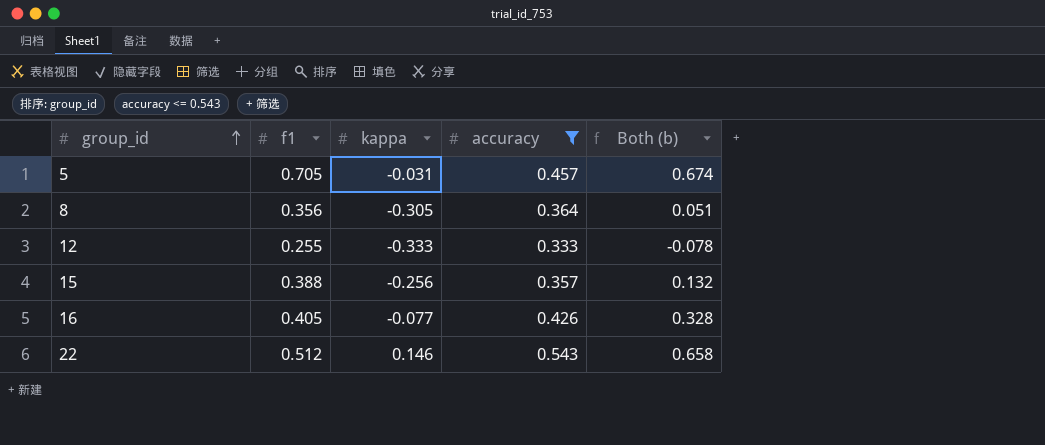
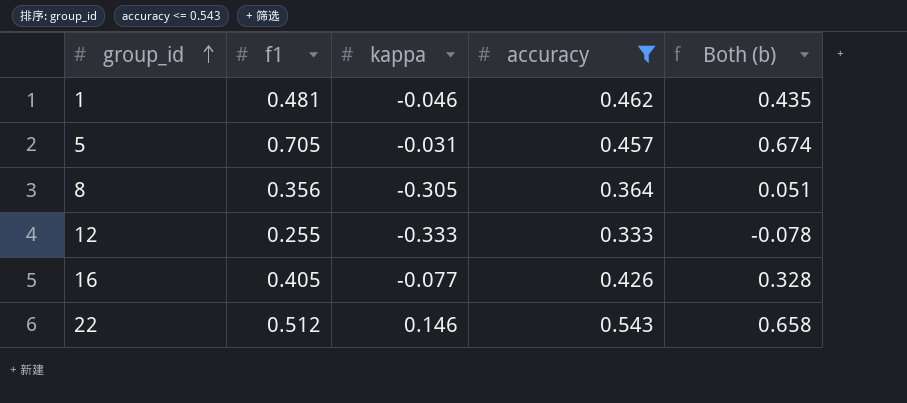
row 15: 0.388 | -0.256 | 0.357 | 0.132 -> none
row 1: none -> 0.481 | -0.046 | 0.462 | 0.435

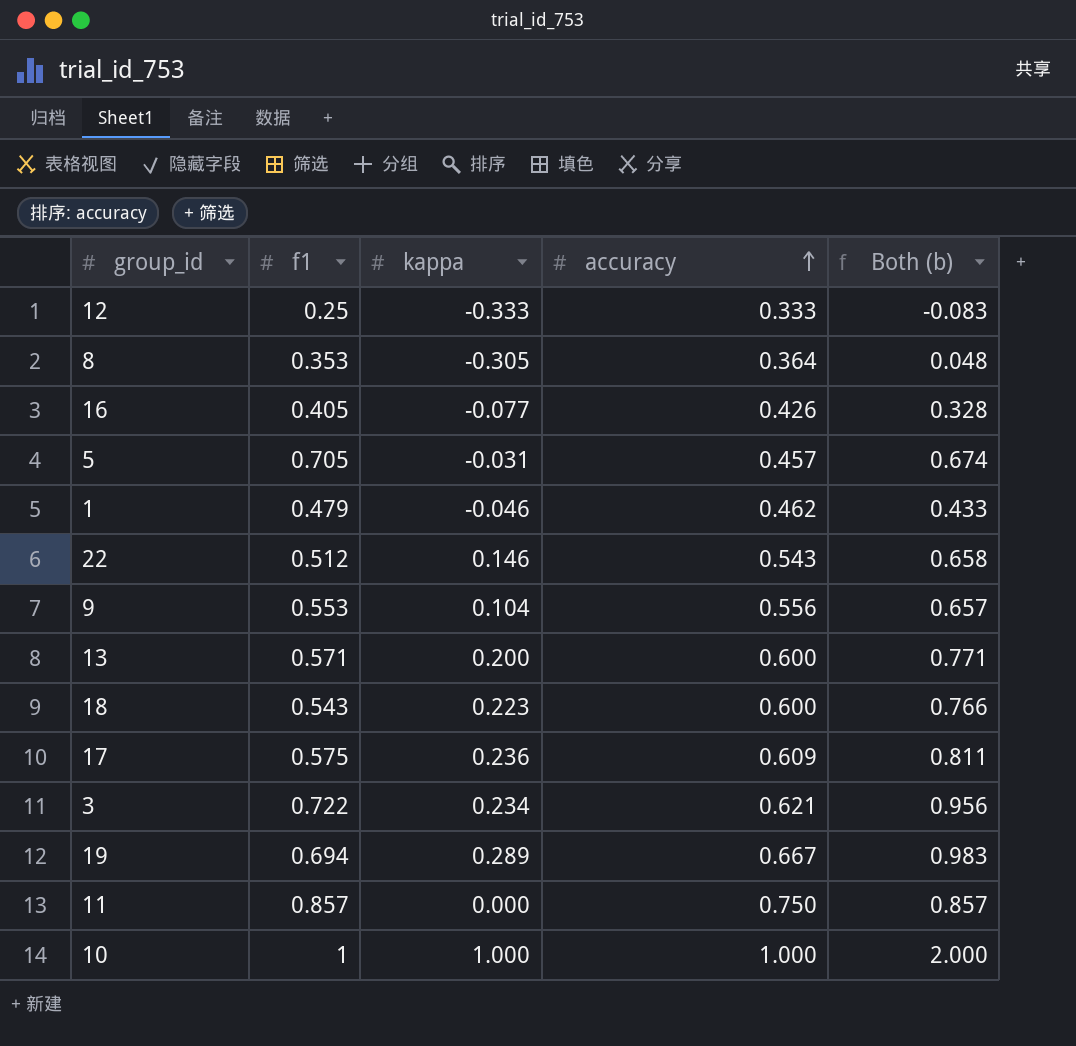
filter: accuracy <= 0.543 -> none
row order: group_id ascending -> accuracy ascending
12 | f1: 0.255 -> 0.25
12 | Both (b): -0.078 -> -0.083
8 | f1: 0.356 -> 0.353
8 | Both (b): 0.051 -> 0.048
1 | f1: 0.481 -> 0.479
1 | Both (b): 0.435 -> 0.433

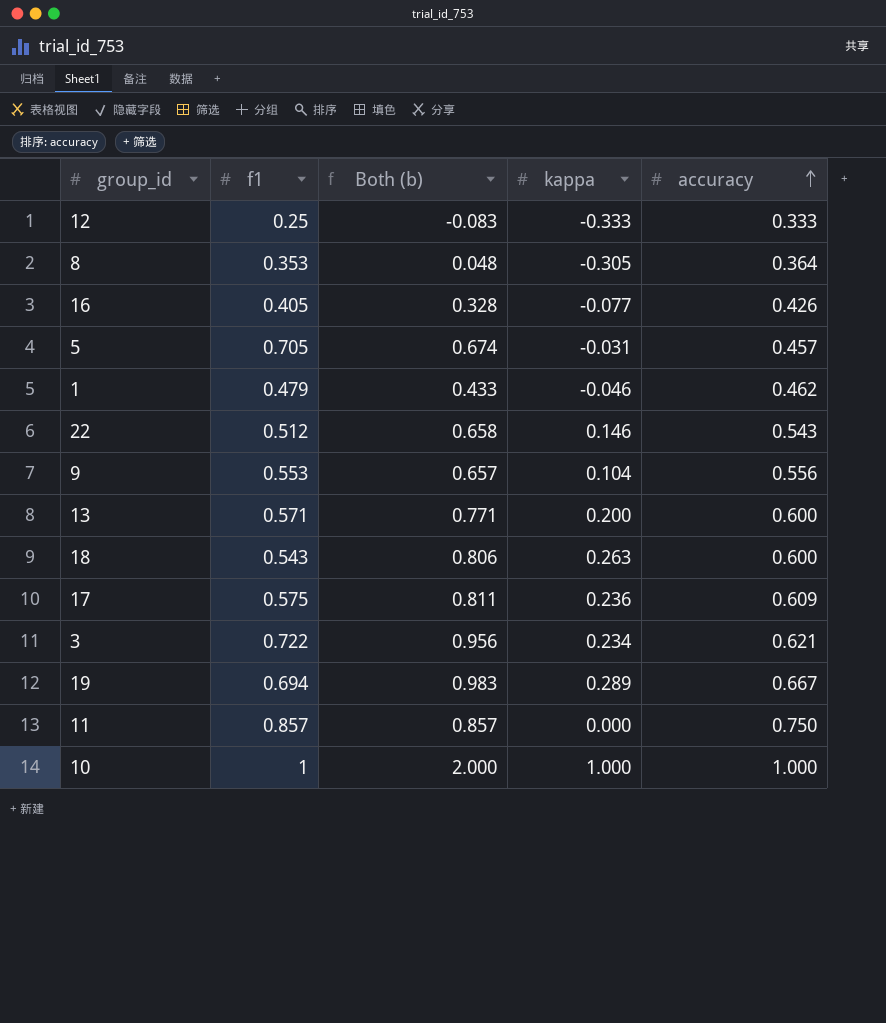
column Both (b) | position: 5 -> 3
18 | Both (b): 0.766 -> 0.806
18 | kappa: 0.223 -> 0.263

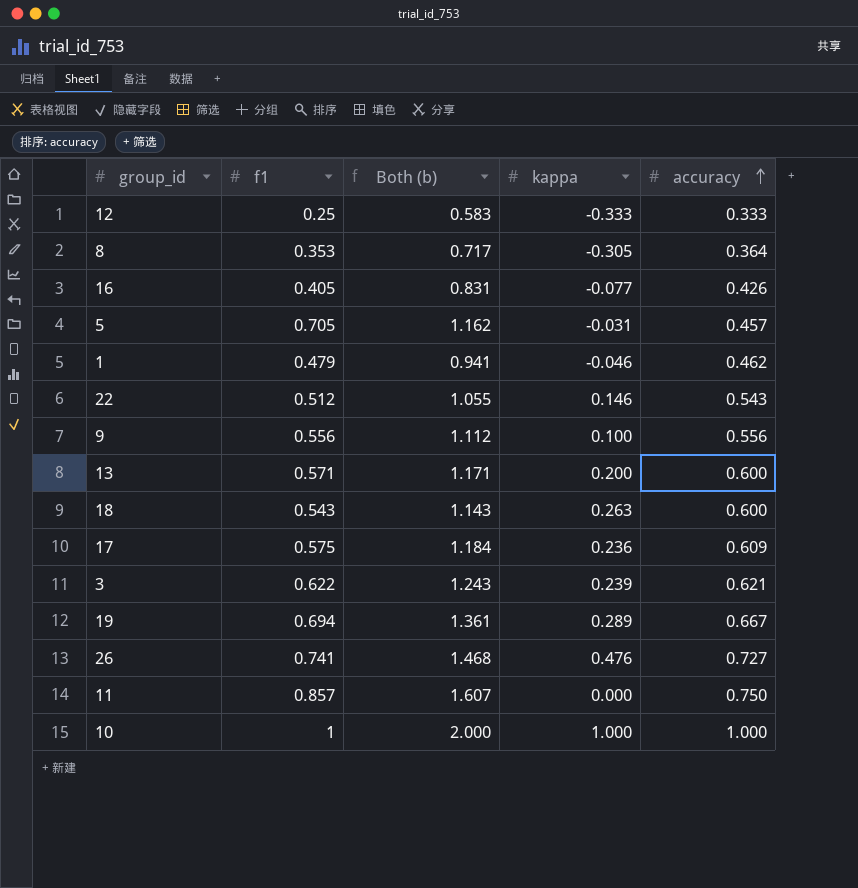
column Both (b) | formula: [f1] + [kappa] -> [f1] + [accuracy]
9 | f1: 0.553 -> 0.556
9 | kappa: 0.104 -> 0.100
3 | f1: 0.722 -> 0.622
3 | kappa: 0.234 -> 0.239
row 26: none -> 0.741 | 1.468 | 0.476 | 0.727

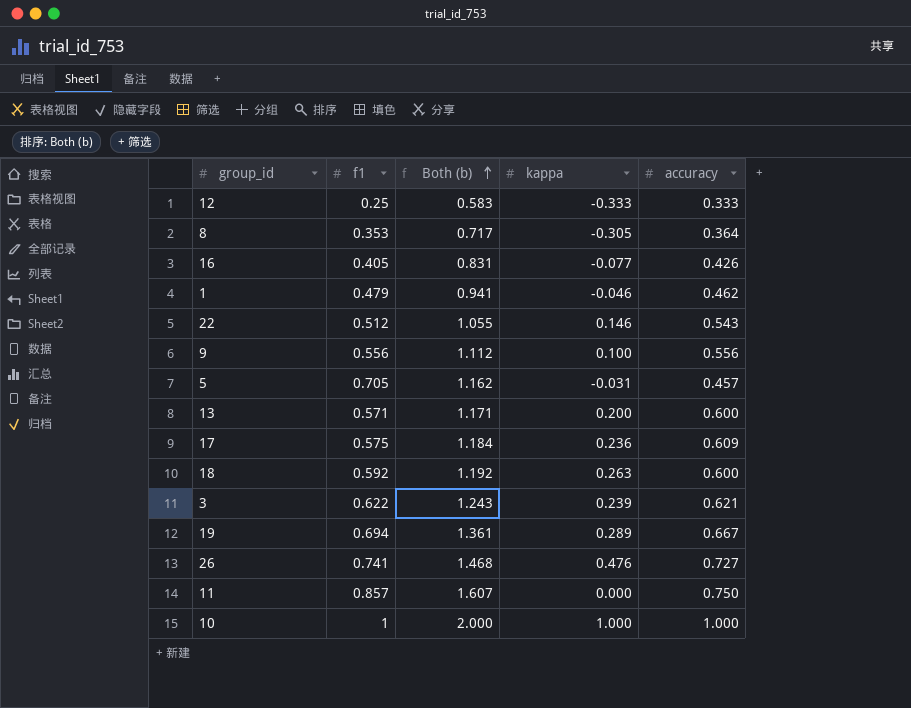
row order: accuracy ascending -> Both (b) ascending
18 | f1: 0.543 -> 0.592
18 | Both (b): 1.143 -> 1.192

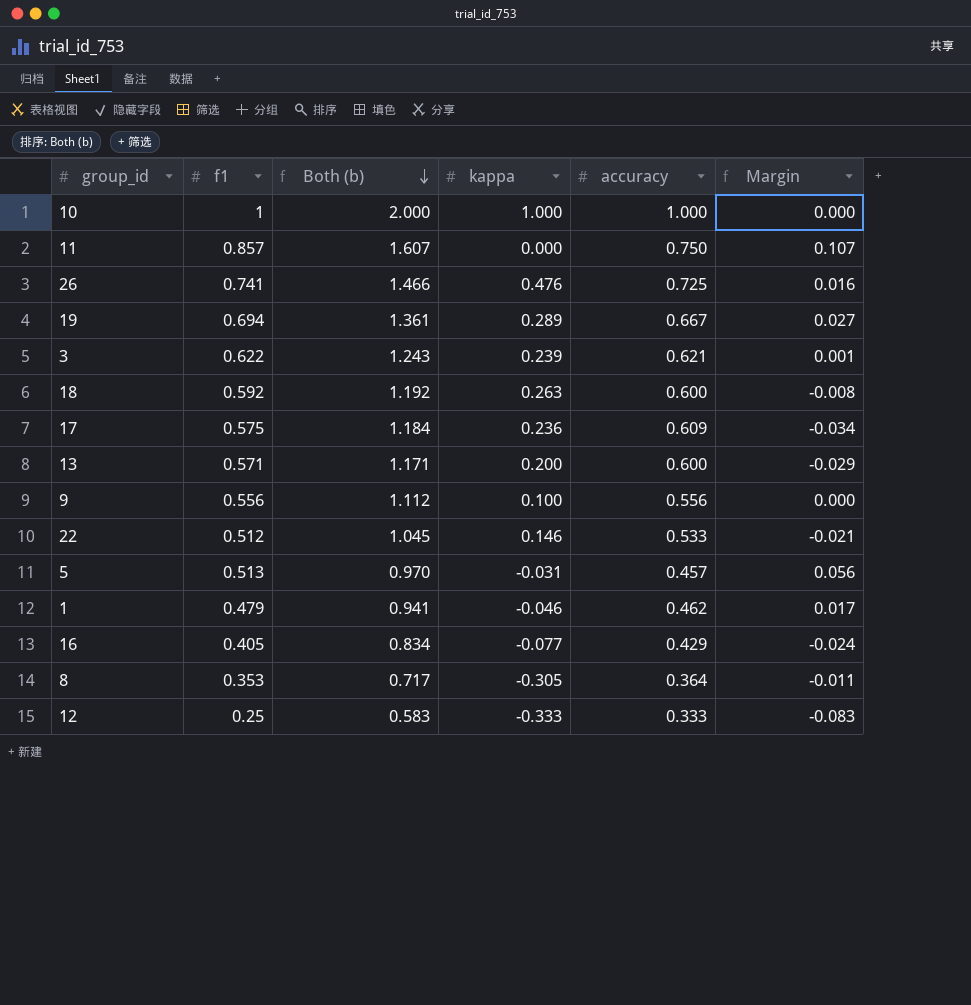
row order: Both (b) ascending -> Both (b) descending
column Margin | formula: none -> [f1] - [accuracy]
26 | Both (b): 1.468 -> 1.466
26 | accuracy: 0.727 -> 0.725
22 | Both (b): 1.055 -> 1.045
22 | accuracy: 0.543 -> 0.533
5 | f1: 0.705 -> 0.513
5 | Both (b): 1.162 -> 0.970
16 | Both (b): 0.831 -> 0.834
16 | accuracy: 0.426 -> 0.429

